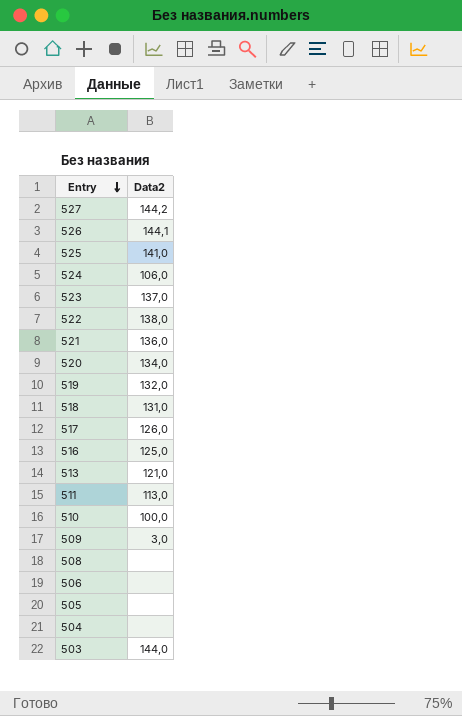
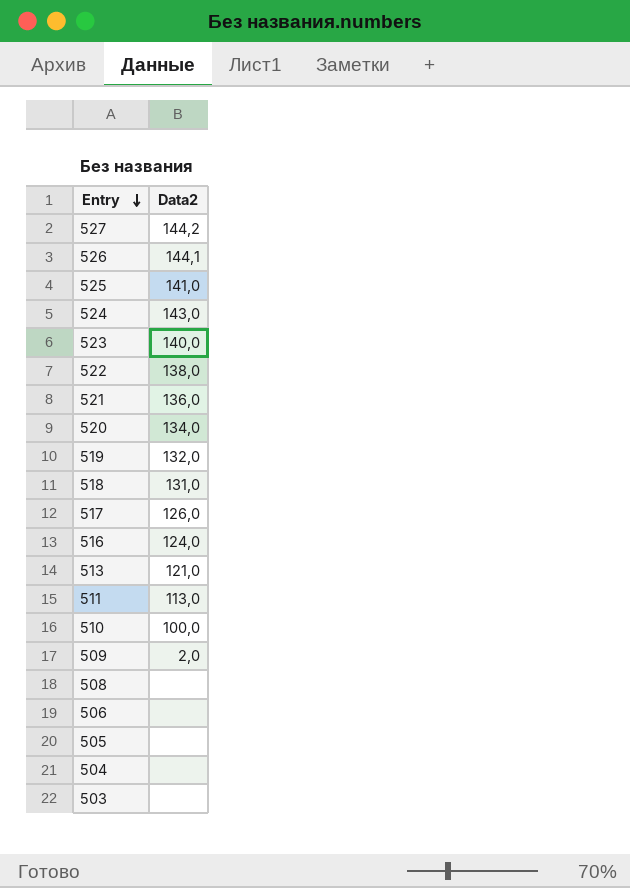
524 | Data2: 106,0 -> 143,0
523 | Data2: 137,0 -> 140,0
516 | Data2: 125,0 -> 124,0
509 | Data2: 3,0 -> 2,0
503 | Data2: 144,0 -> none

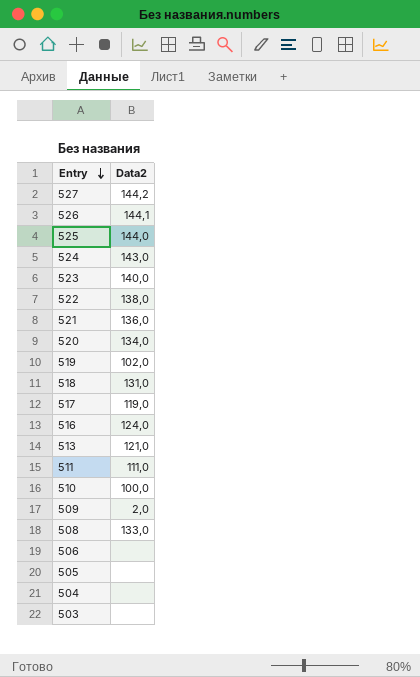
525 | Data2: 141,0 -> 144,0
519 | Data2: 132,0 -> 102,0
517 | Data2: 126,0 -> 119,0
511 | Data2: 113,0 -> 111,0
508 | Data2: none -> 133,0

